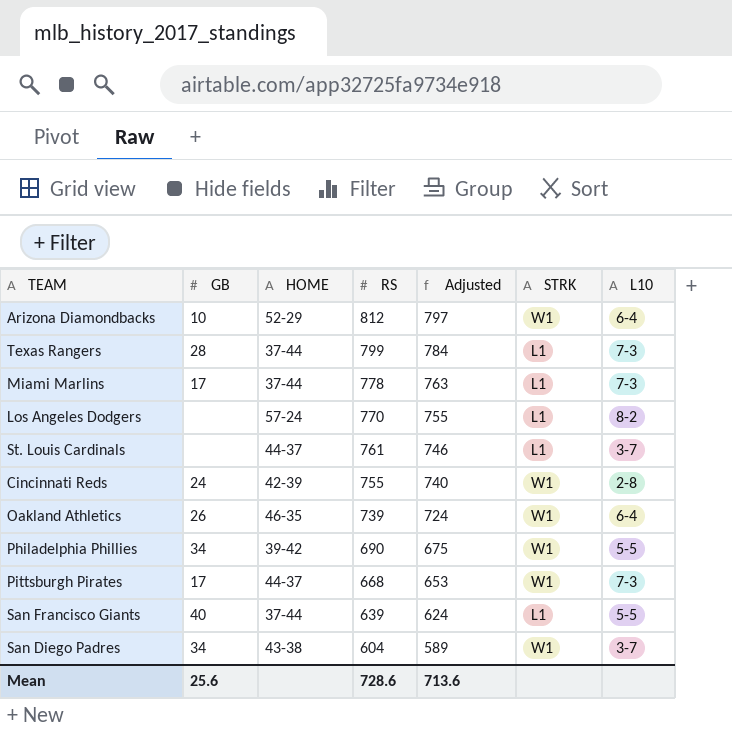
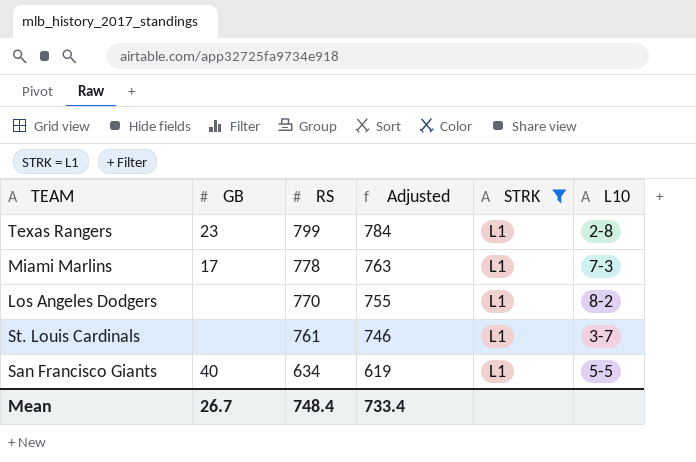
filter: none -> STRK = L1
column HOME | position: 3 -> none
Texas Rangers | GB: 28 -> 23
Texas Rangers | L10: 7-3 -> 2-8
San Francisco Giants | RS: 639 -> 634
San Francisco Giants | Adjusted: 624 -> 619
Mean | GB: 25.6 -> 26.7
Mean | RS: 728.6 -> 748.4
Mean | Adjusted: 713.6 -> 733.4

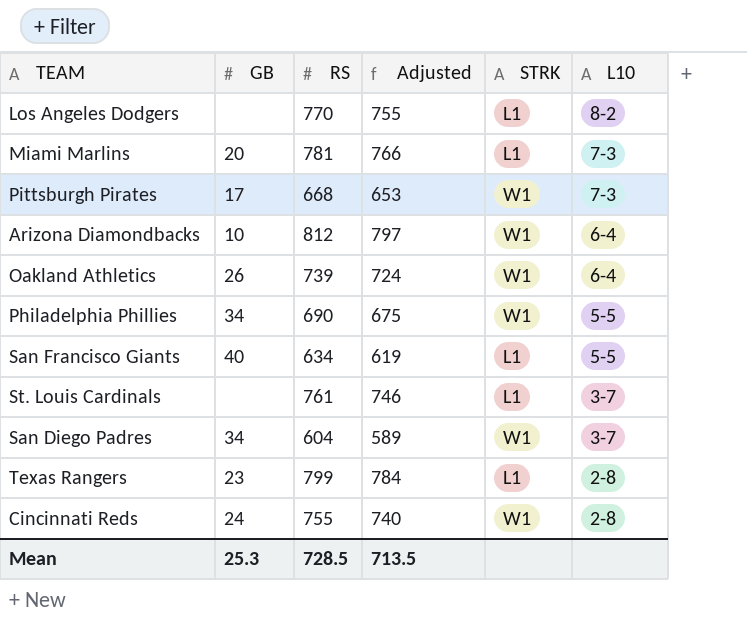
filter: STRK = L1 -> none
row order: RS descending -> L10 descending
Miami Marlins | GB: 17 -> 20
Miami Marlins | RS: 778 -> 781
Miami Marlins | Adjusted: 763 -> 766
Mean | GB: 26.7 -> 25.3
Mean | RS: 748.4 -> 728.5
Mean | Adjusted: 733.4 -> 713.5

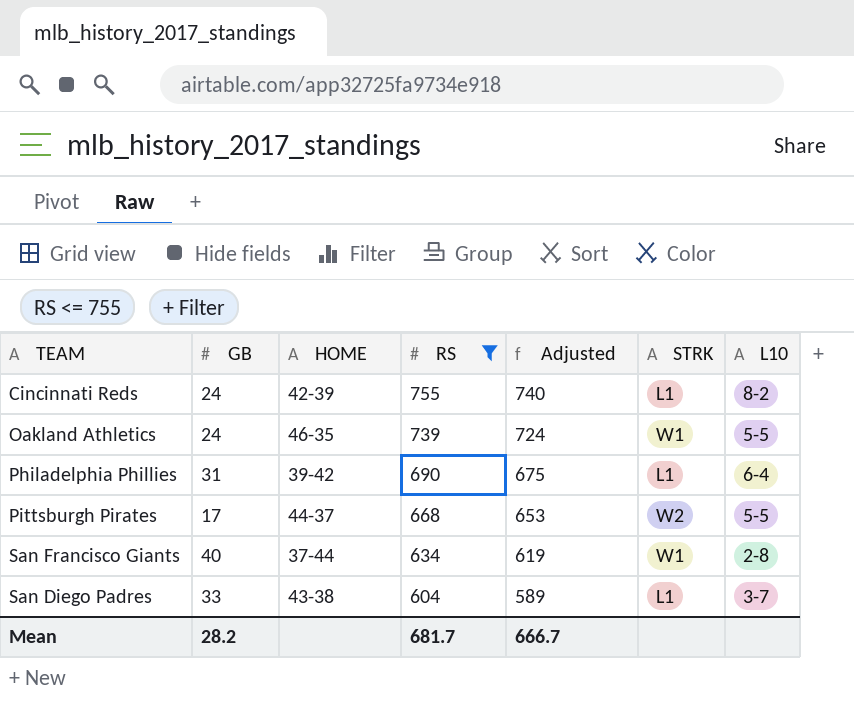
filter: none -> RS <= 755
row order: L10 descending -> RS descending
column HOME | position: none -> 3
Cincinnati Reds | STRK: W1 -> L1
Cincinnati Reds | L10: 2-8 -> 8-2
Oakland Athletics | GB: 26 -> 24
Oakland Athletics | L10: 6-4 -> 5-5
Philadelphia Phillies | GB: 34 -> 31
Philadelphia Phillies | STRK: W1 -> L1
Philadelphia Phillies | L10: 5-5 -> 6-4
Pittsburgh Pirates | STRK: W1 -> W2
Pittsburgh Pirates | L10: 7-3 -> 5-5
San Francisco Giants | STRK: L1 -> W1
San Francisco Giants | L10: 5-5 -> 2-8
San Diego Padres | GB: 34 -> 33
San Diego Padres | STRK: W1 -> L1
Mean | GB: 25.3 -> 28.2
Mean | RS: 728.5 -> 681.7
Mean | Adjusted: 713.5 -> 666.7

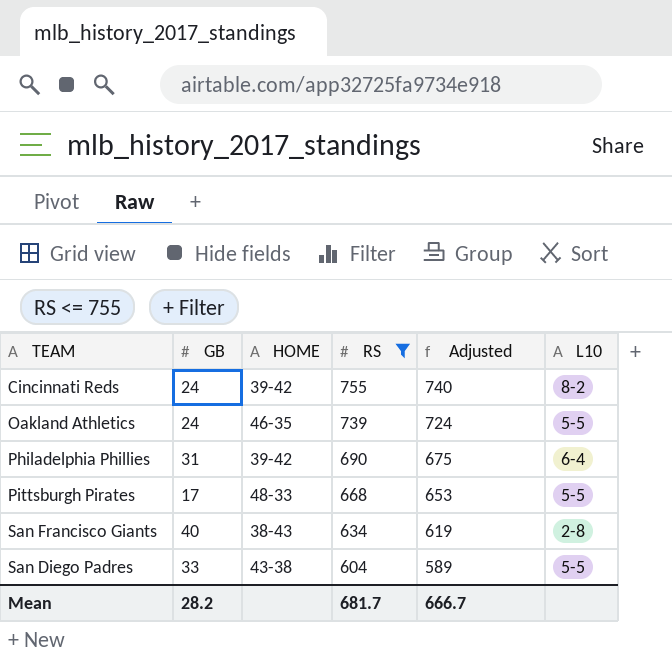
column STRK | position: 6 -> none
Cincinnati Reds | HOME: 42-39 -> 39-42
Pittsburgh Pirates | HOME: 44-37 -> 48-33
San Francisco Giants | HOME: 37-44 -> 38-43
San Diego Padres | L10: 3-7 -> 5-5

